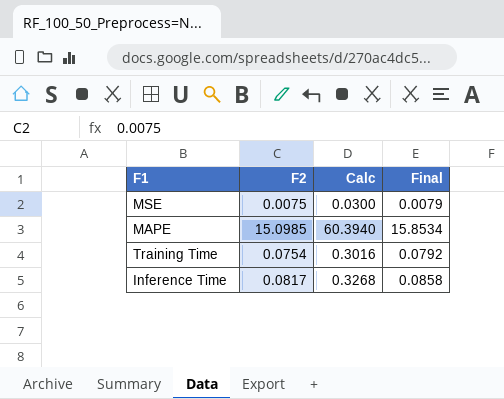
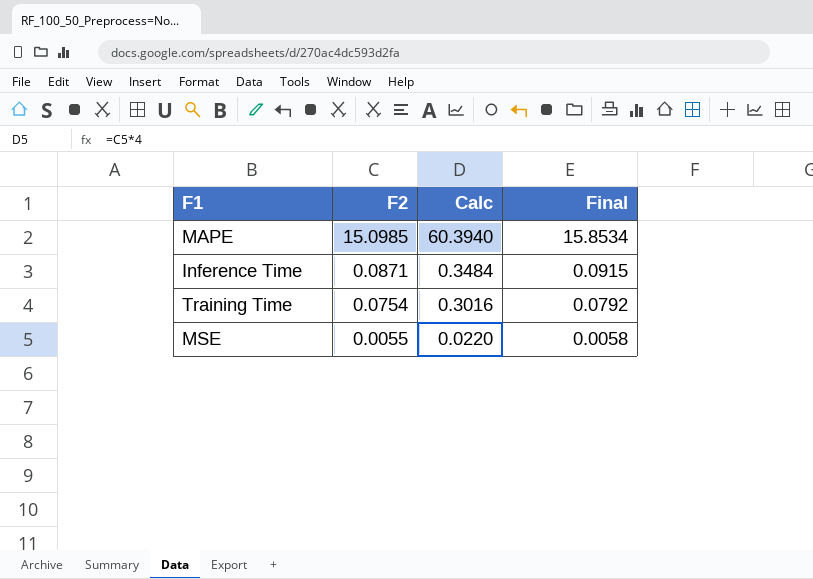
row order: none -> F2 descending
Inference Time | F2: 0.0817 -> 0.0871
Inference Time | Calc: 0.3268 -> 0.3484
Inference Time | Final: 0.0858 -> 0.0915
MSE | F2: 0.0075 -> 0.0055
MSE | Calc: 0.0300 -> 0.0220
MSE | Final: 0.0079 -> 0.0058

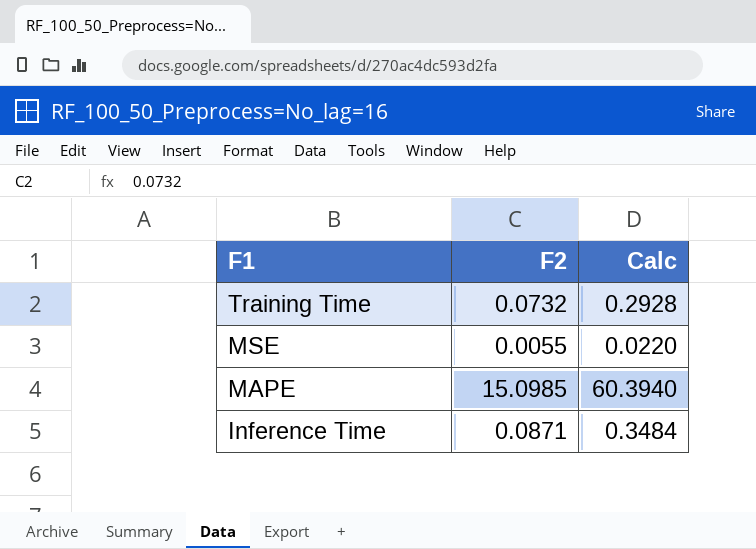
row order: F2 descending -> F1 descending
column Final | formula: [F2] * 1.05 -> none
Training Time | F2: 0.0754 -> 0.0732
Training Time | Calc: 0.3016 -> 0.2928

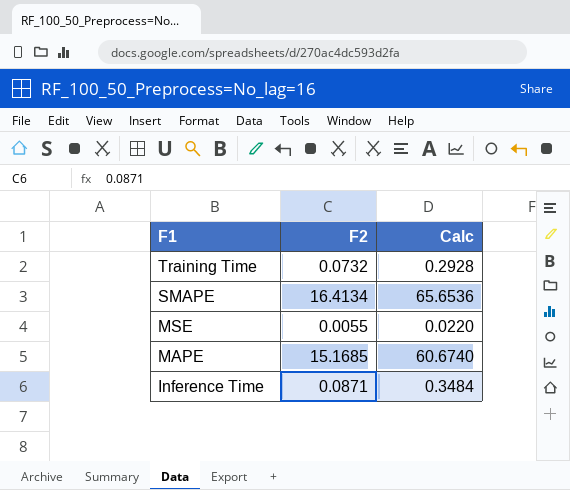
row SMAPE: none -> 16.4134 | 65.6536
MAPE | F2: 15.0985 -> 15.1685
MAPE | Calc: 60.3940 -> 60.6740

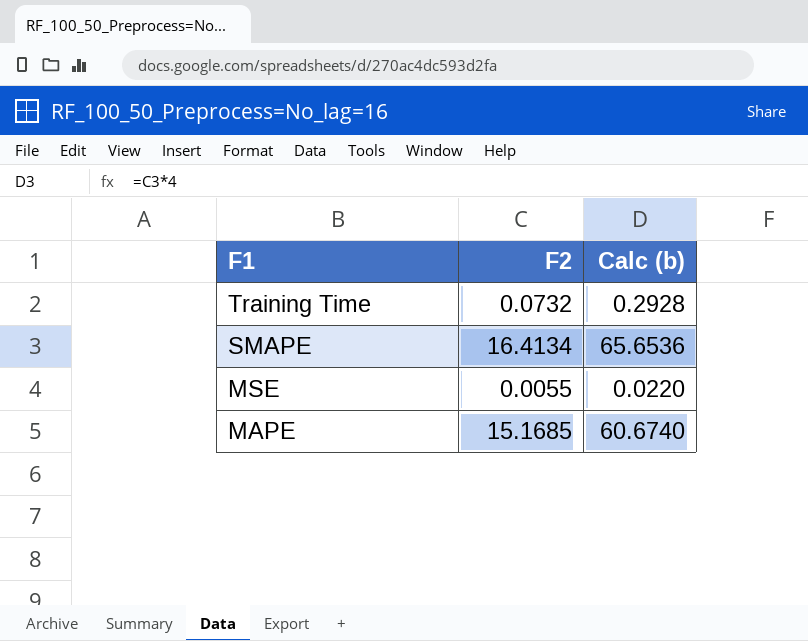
column name: Calc -> Calc (b)
row Inference Time: 0.0871 | 0.3484 -> none

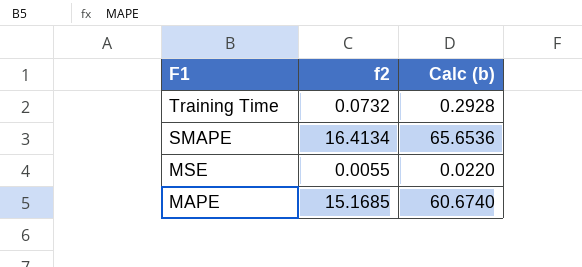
column name: F2 -> f2

